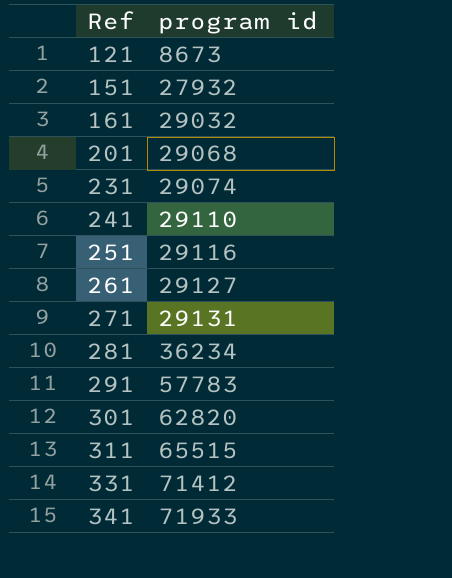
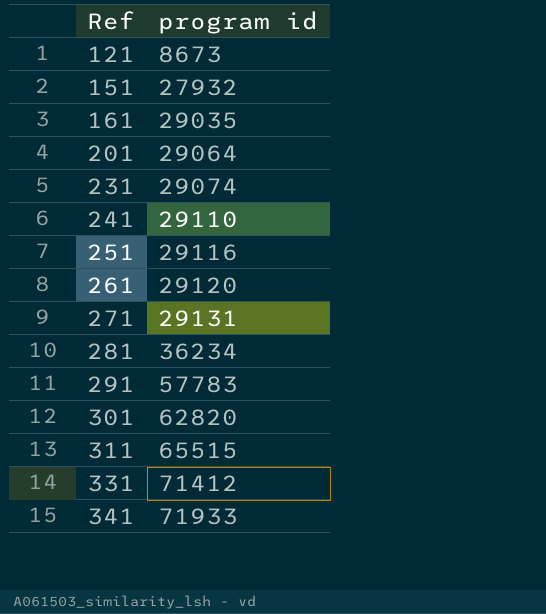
161 | program id: 29032 -> 29035
201 | program id: 29068 -> 29064
261 | program id: 29127 -> 29120

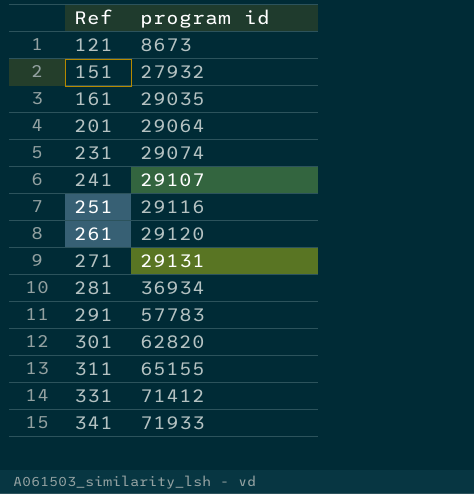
241 | program id: 29110 -> 29107
281 | program id: 36234 -> 36934
311 | program id: 65515 -> 65155

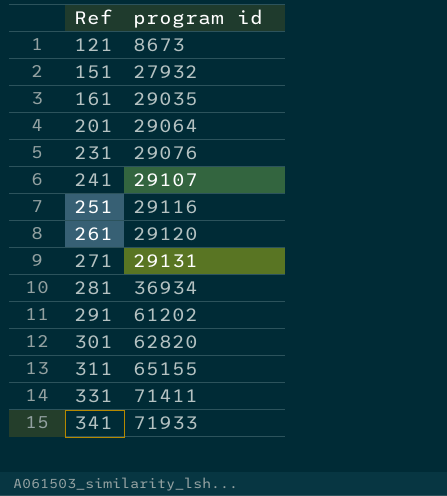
231 | program id: 29074 -> 29076
291 | program id: 57783 -> 61202
331 | program id: 71412 -> 71411

